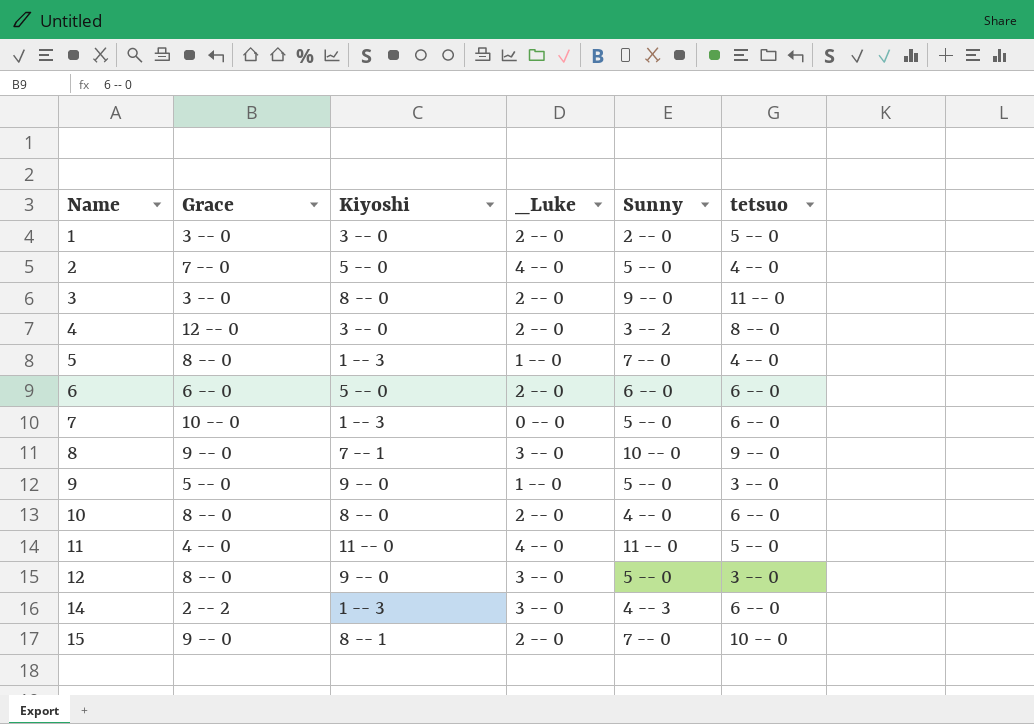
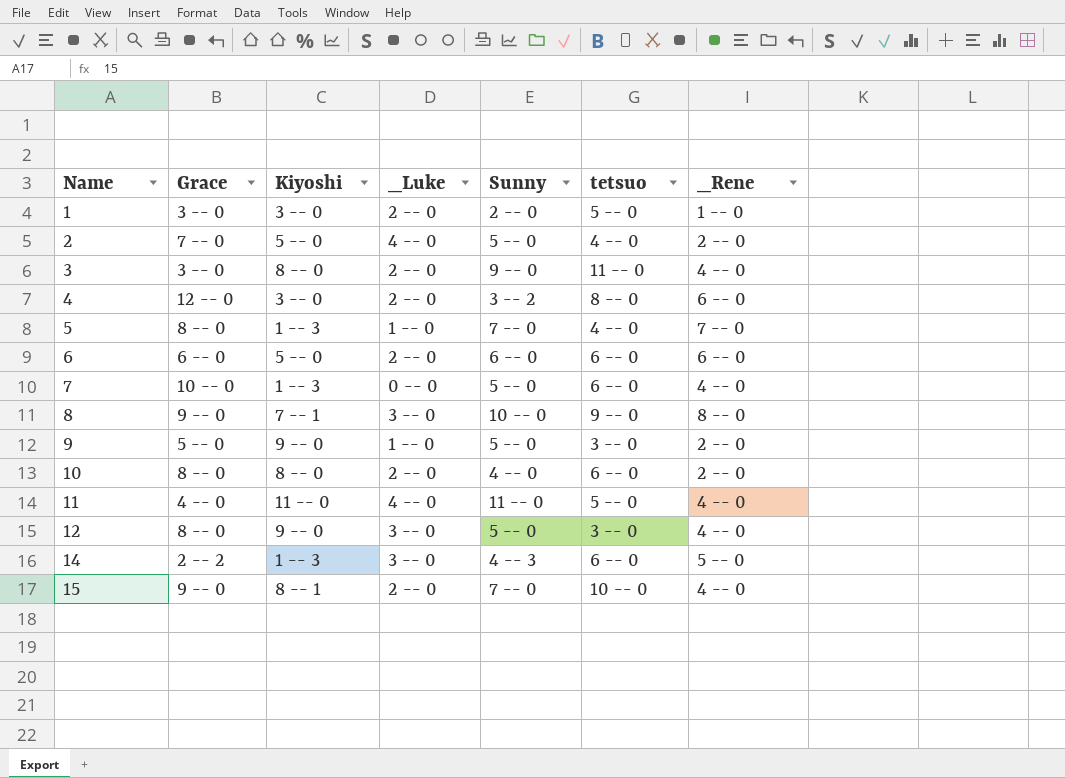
column _Rene | position: none -> 7

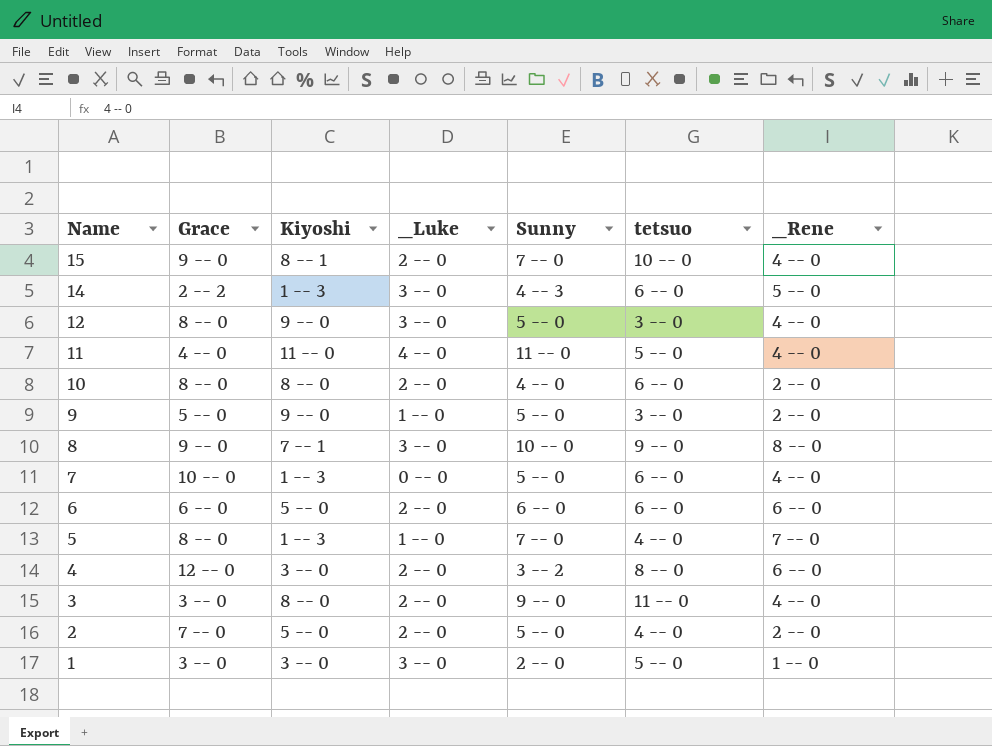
row order: Name ascending -> Name descending
2 | _Luke: 4 -- 0 -> 2 -- 0
1 | _Luke: 2 -- 0 -> 3 -- 0

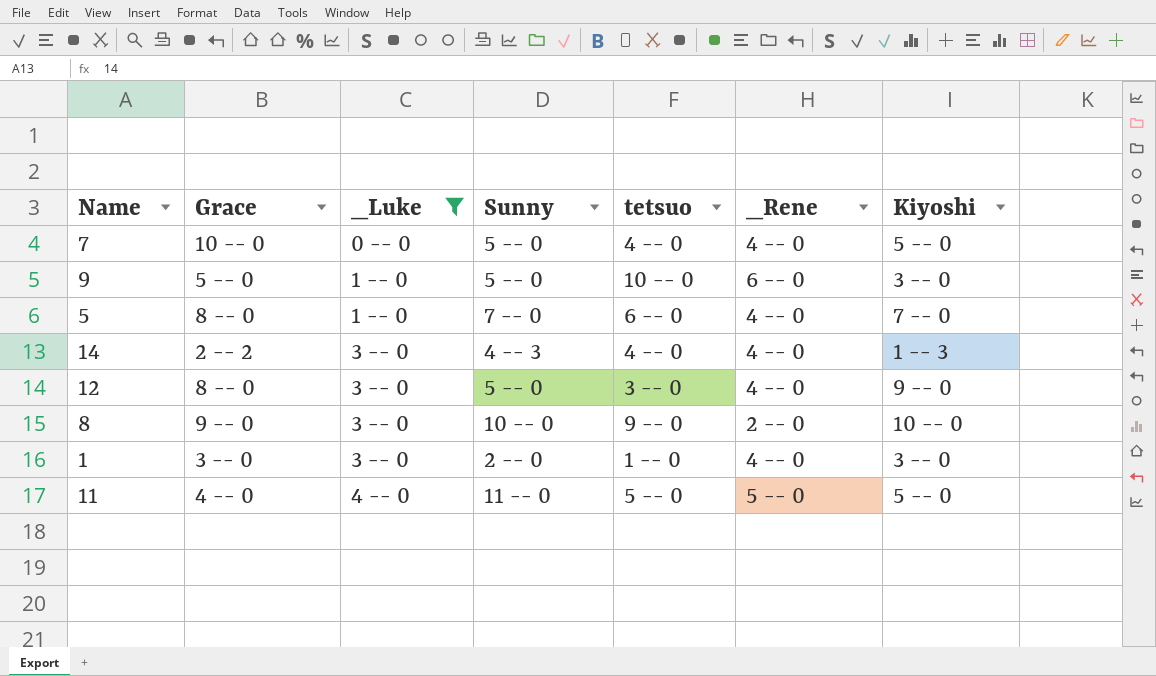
filter: none -> _Luke != 2 -- 0
row order: Name descending -> _Luke ascending
column Kiyoshi | position: 3 -> 7
7 | tetsuo: 6 -- 0 -> 4 -- 0
7 | Kiyoshi: 1 -- 3 -> 5 -- 0
9 | tetsuo: 3 -- 0 -> 10 -- 0
9 | _Rene: 2 -- 0 -> 6 -- 0
9 | Kiyoshi: 9 -- 0 -> 3 -- 0
5 | tetsuo: 4 -- 0 -> 6 -- 0
5 | _Rene: 7 -- 0 -> 4 -- 0
5 | Kiyoshi: 1 -- 3 -> 7 -- 0
14 | tetsuo: 6 -- 0 -> 4 -- 0
14 | _Rene: 5 -- 0 -> 4 -- 0
8 | _Rene: 8 -- 0 -> 2 -- 0
8 | Kiyoshi: 7 -- 1 -> 10 -- 0
1 | tetsuo: 5 -- 0 -> 1 -- 0
1 | _Rene: 1 -- 0 -> 4 -- 0
11 | _Rene: 4 -- 0 -> 5 -- 0
11 | Kiyoshi: 11 -- 0 -> 5 -- 0

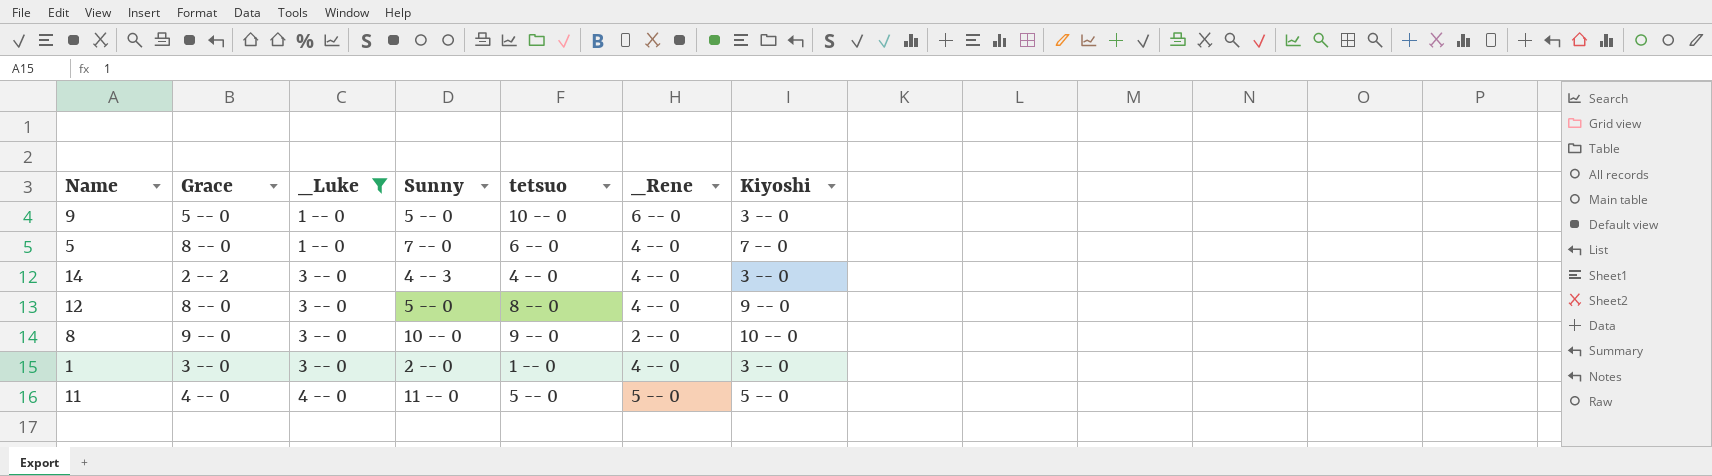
row 7: 10 -- 0 | 0 -- 0 | 5 -- 0 | 4 -- 0 | 4 -- 0 | 5 -- 0 -> none
14 | Kiyoshi: 1 -- 3 -> 3 -- 0
12 | tetsuo: 3 -- 0 -> 8 -- 0

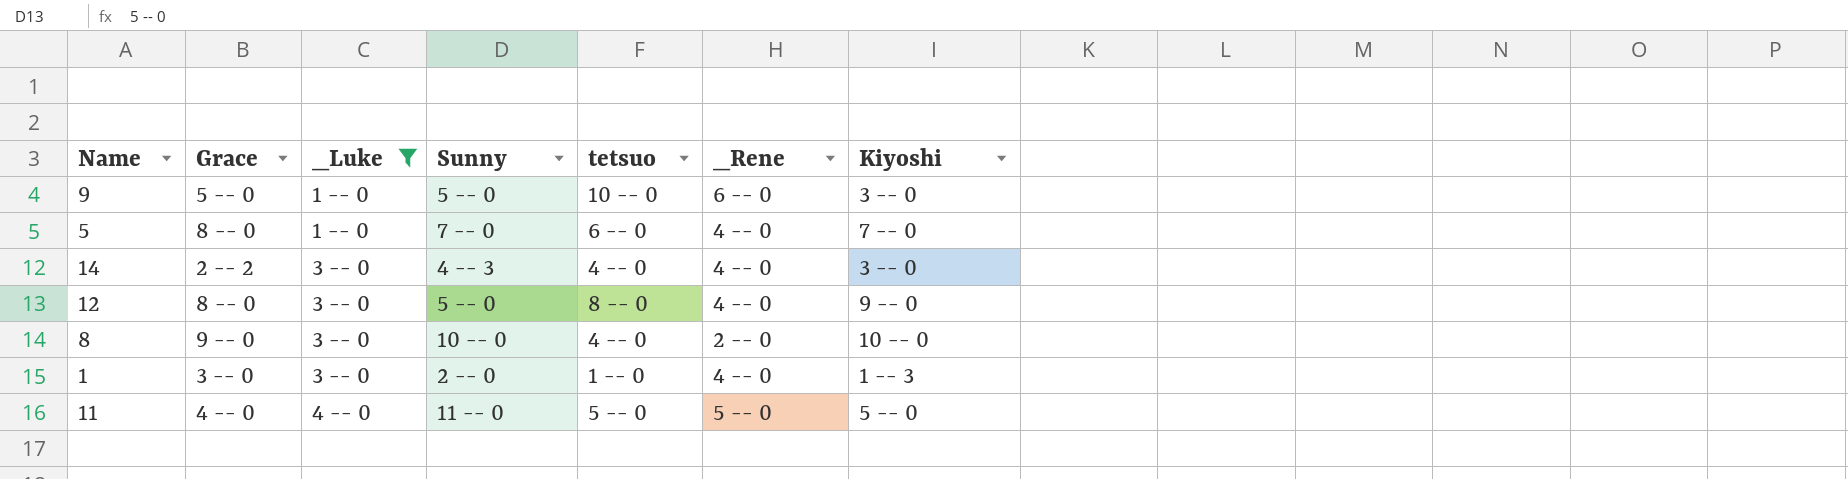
8 | tetsuo: 9 -- 0 -> 4 -- 0
1 | Kiyoshi: 3 -- 0 -> 1 -- 3

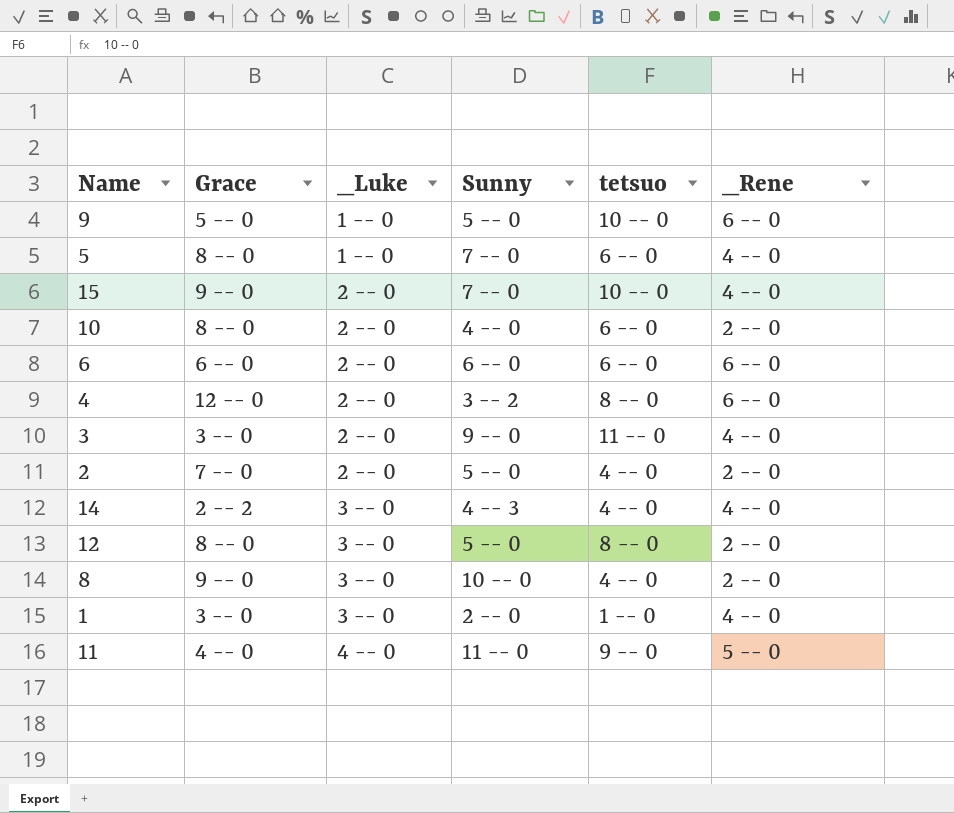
filter: _Luke != 2 -- 0 -> none
column Kiyoshi | position: 7 -> none
12 | _Rene: 4 -- 0 -> 2 -- 0
11 | tetsuo: 5 -- 0 -> 9 -- 0

